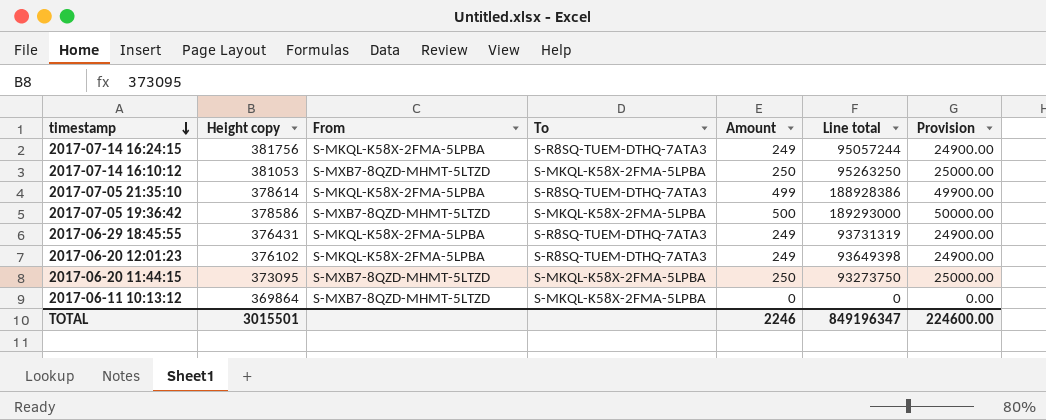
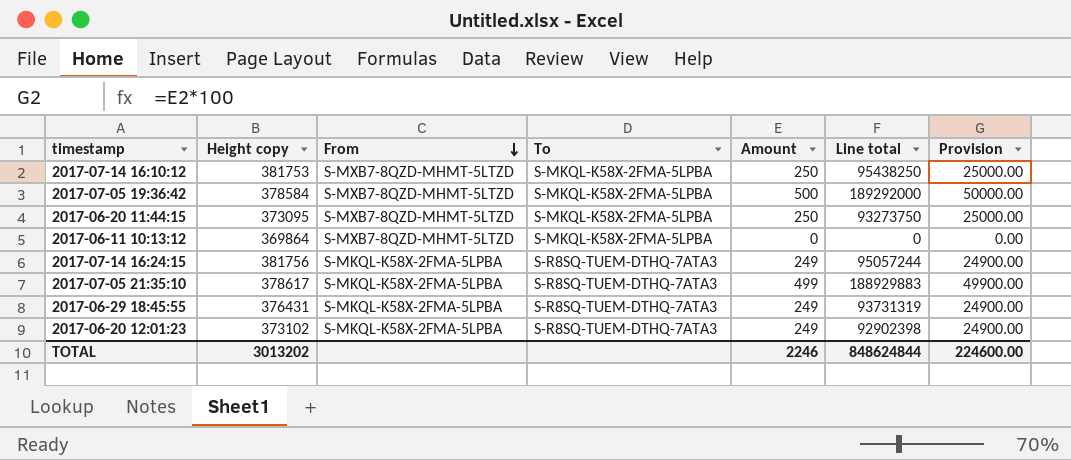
row order: timestamp descending -> From descending
2017-07-14 16:10:12 | Height copy: 381053 -> 381753
2017-07-14 16:10:12 | Line total: 95263250 -> 95438250
2017-07-05 19:36:42 | Height copy: 378586 -> 378584
2017-07-05 19:36:42 | Line total: 189293000 -> 189292000
2017-07-05 21:35:10 | Height copy: 378614 -> 378617
2017-07-05 21:35:10 | Line total: 188928386 -> 188929883
2017-06-20 12:01:23 | Height copy: 376102 -> 373102
2017-06-20 12:01:23 | Line total: 93649398 -> 92902398
TOTAL | Height copy: 3015501 -> 3013202
TOTAL | Line total: 849196347 -> 848624844

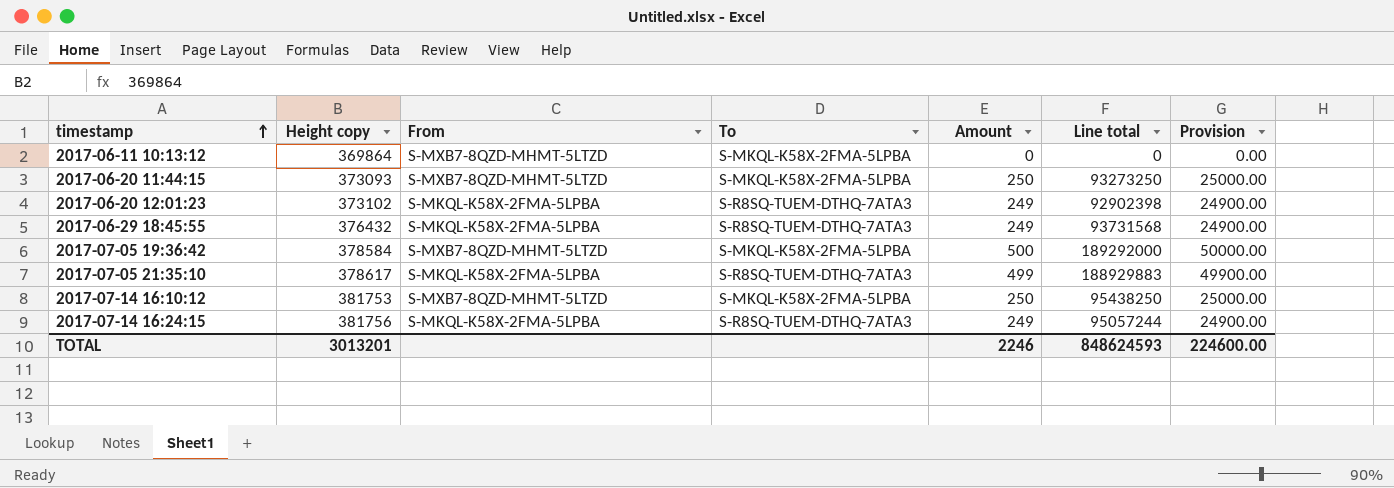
row order: From descending -> timestamp ascending
2017-06-20 11:44:15 | Height copy: 373095 -> 373093
2017-06-20 11:44:15 | Line total: 93273750 -> 93273250
2017-06-29 18:45:55 | Height copy: 376431 -> 376432
2017-06-29 18:45:55 | Line total: 93731319 -> 93731568
TOTAL | Height copy: 3013202 -> 3013201
TOTAL | Line total: 848624844 -> 848624593

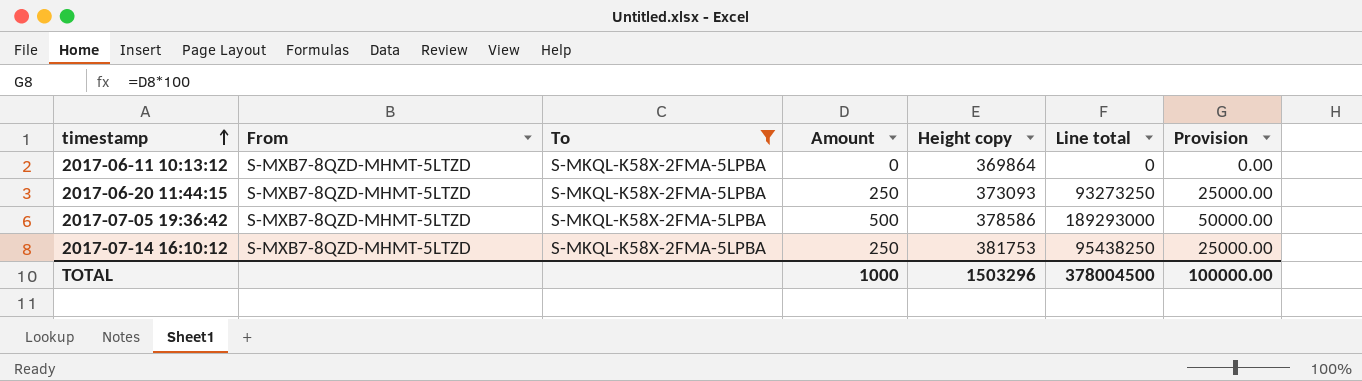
filter: none -> To = S-MKQL-K58X-2FMA-5LPBA
column Height copy | position: 2 -> 5
2017-07-05 19:36:42 | Height copy: 378584 -> 378586
2017-07-05 19:36:42 | Line total: 189292000 -> 189293000
TOTAL | Amount: 2246 -> 1000
TOTAL | Height copy: 3013201 -> 1503296
TOTAL | Line total: 848624593 -> 378004500
TOTAL | Provision: 224600.00 -> 100000.00

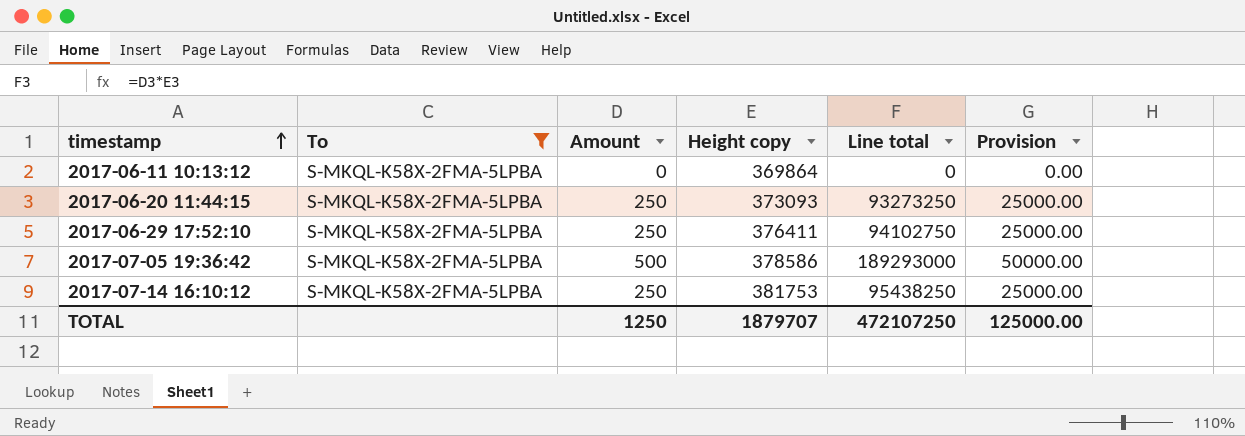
column From | position: 2 -> none
row 2017-06-29 17:52:10: none -> S-MKQL-K58X-2FMA-5LPBA | 250 | 376411 | 94102750 | 25000.00
TOTAL | Amount: 1000 -> 1250
TOTAL | Height copy: 1503296 -> 1879707
TOTAL | Line total: 378004500 -> 472107250
TOTAL | Provision: 100000.00 -> 125000.00

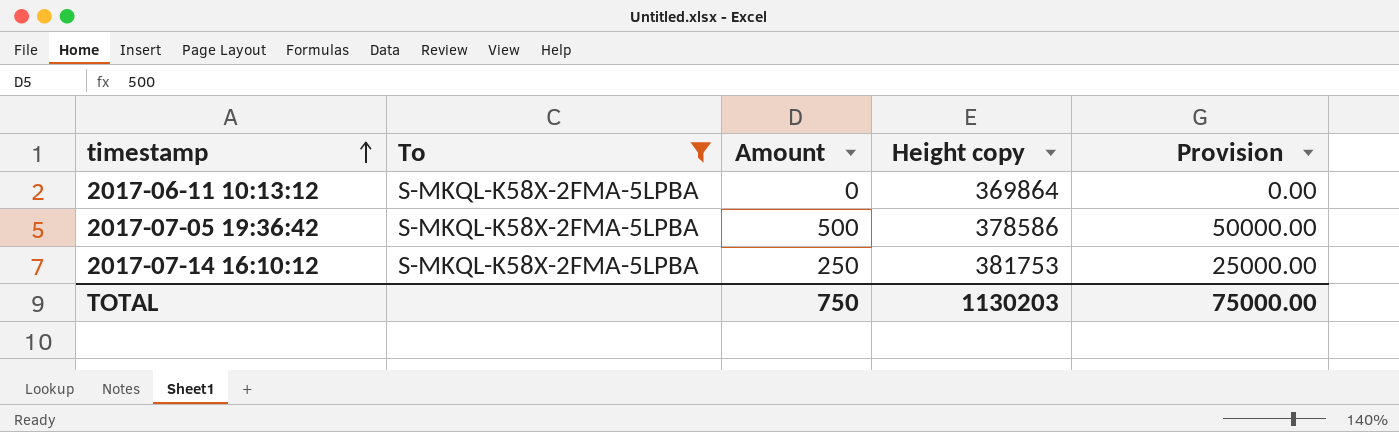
column Line total | formula: [Amount] * [Height copy] -> none
row 2017-06-20 11:44:15: S-MKQL-K58X-2FMA-5LPBA | 250 | 373093 | 93273250 | 25000.00 -> none
row 2017-06-29 17:52:10: S-MKQL-K58X-2FMA-5LPBA | 250 | 376411 | 94102750 | 25000.00 -> none
TOTAL | Amount: 1250 -> 750
TOTAL | Height copy: 1879707 -> 1130203
TOTAL | Provision: 125000.00 -> 75000.00

